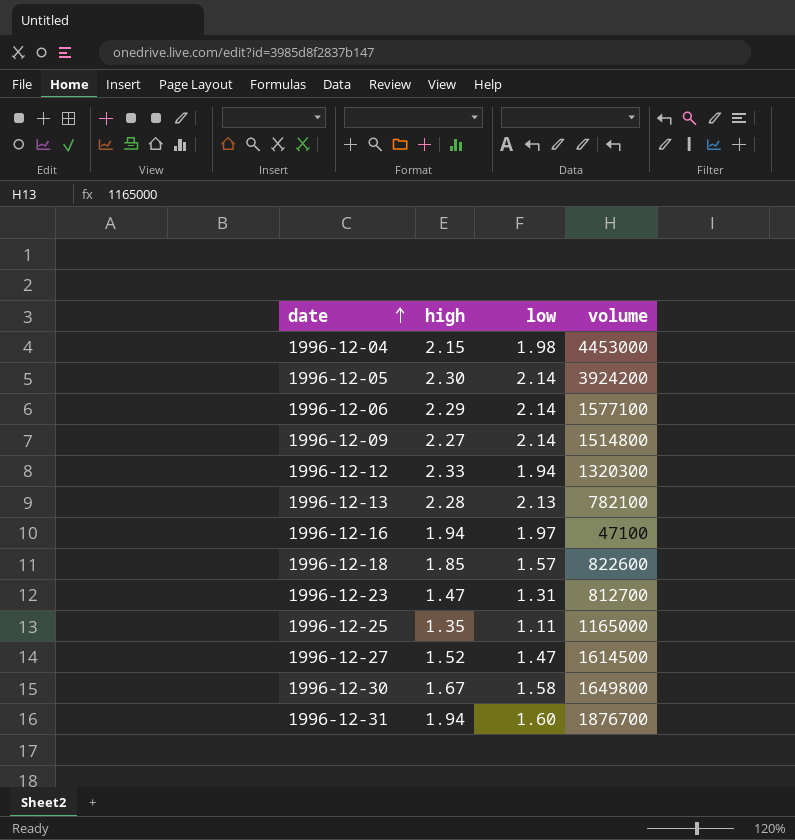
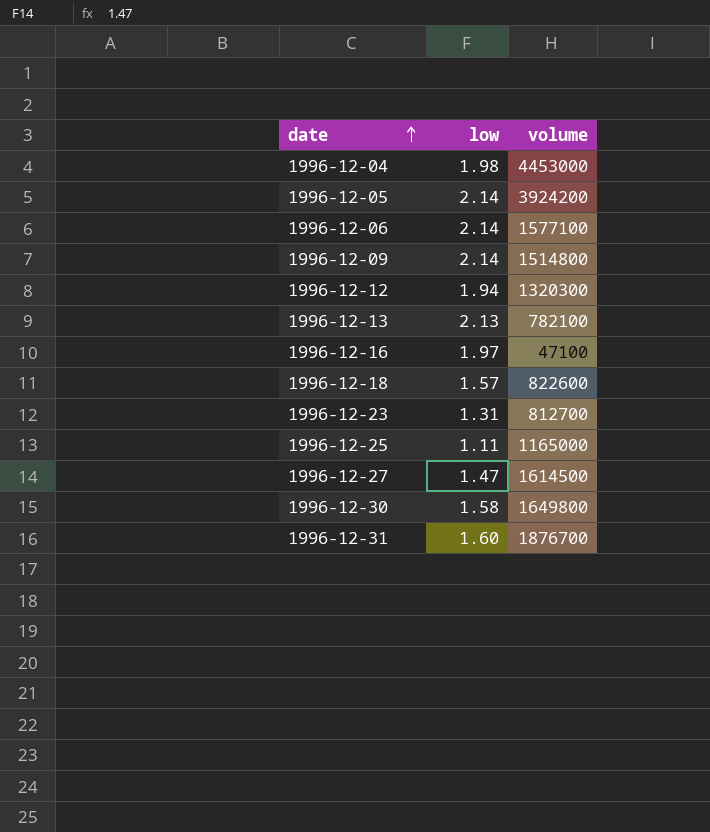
column high | position: 2 -> none

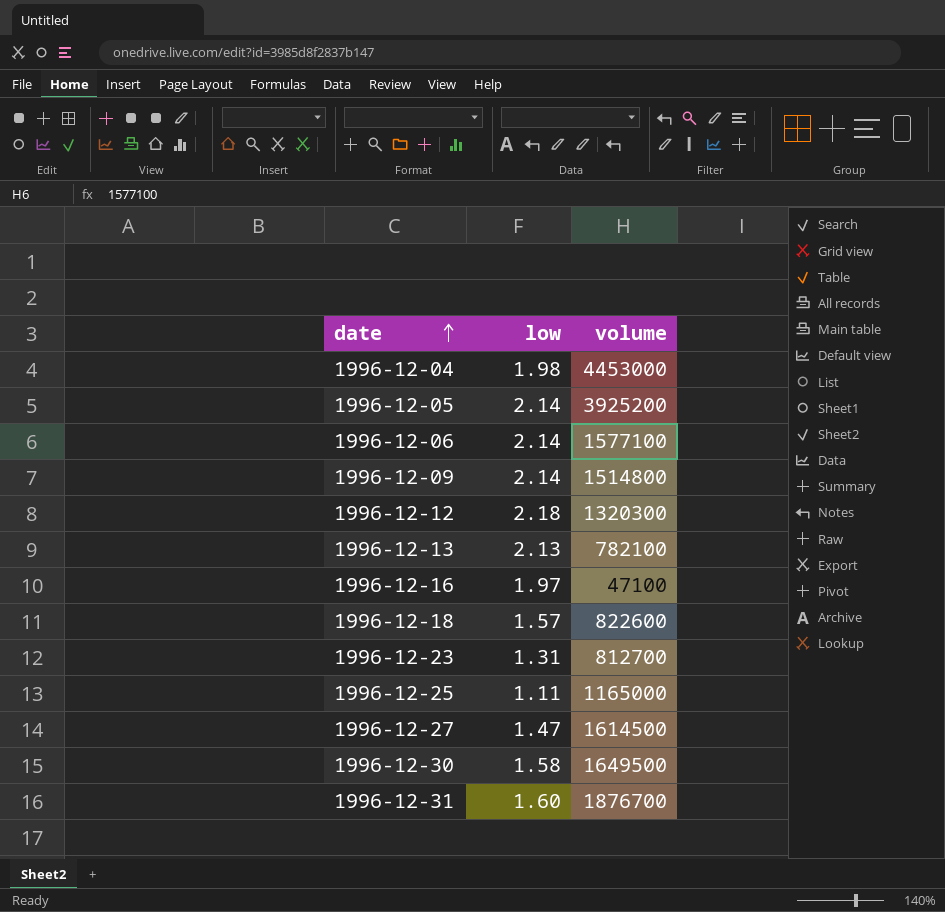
1996-12-05 | volume: 3924200 -> 3925200
1996-12-12 | low: 1.94 -> 2.18
1996-12-30 | volume: 1649800 -> 1649500

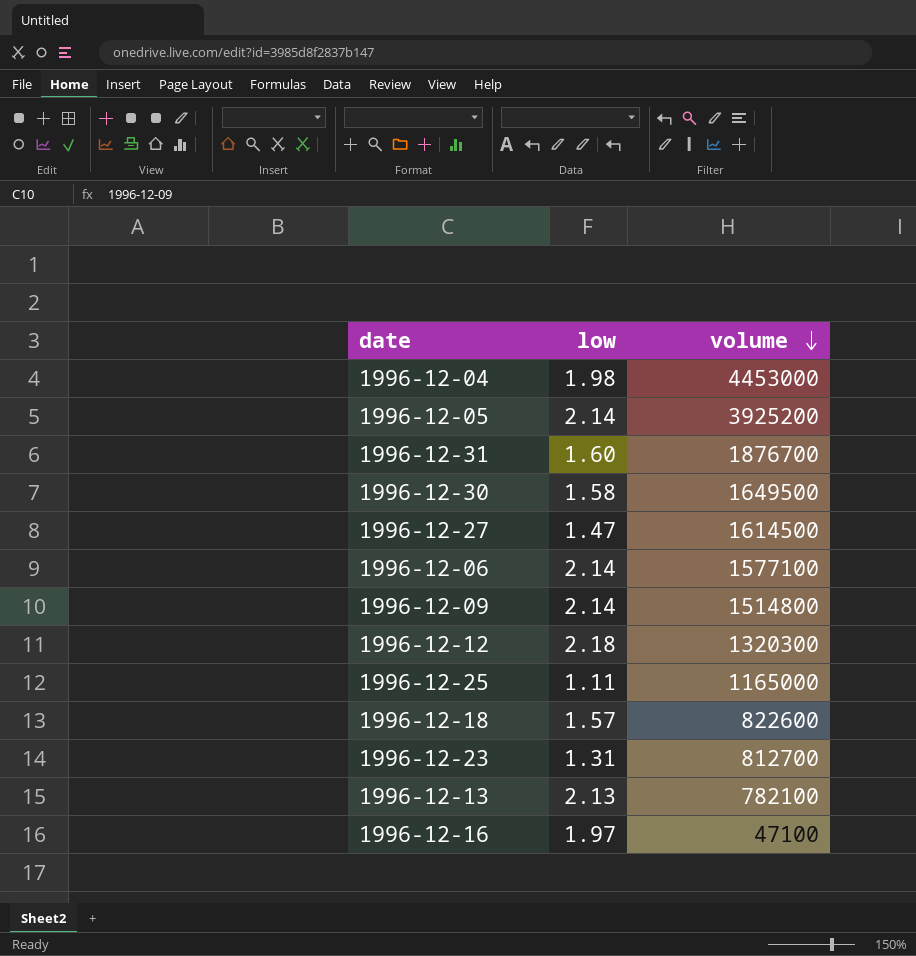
row order: date ascending -> volume descending

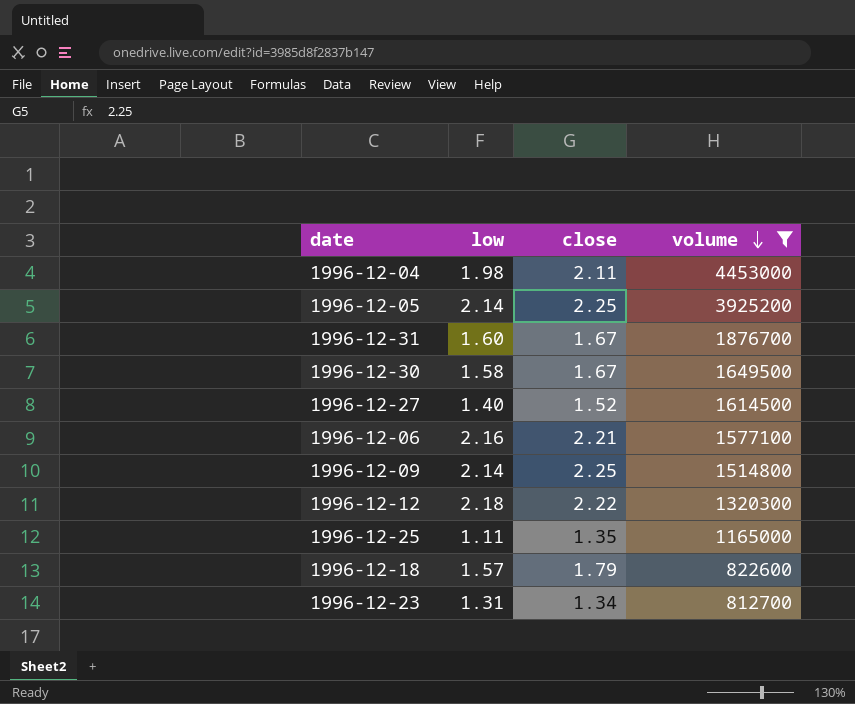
filter: none -> volume >= 812700
column close | position: none -> 3
1996-12-27 | low: 1.47 -> 1.40
1996-12-06 | low: 2.14 -> 2.16

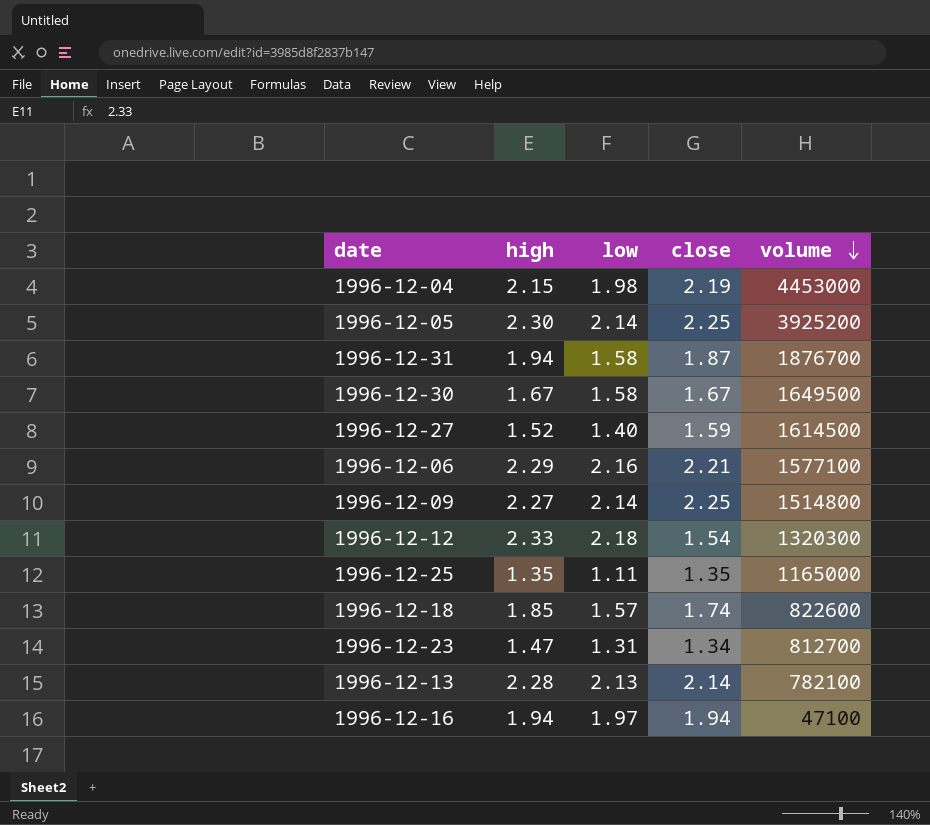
filter: volume >= 812700 -> none
column high | position: none -> 2
1996-12-04 | close: 2.11 -> 2.19
1996-12-31 | low: 1.60 -> 1.58
1996-12-31 | close: 1.67 -> 1.87
1996-12-27 | close: 1.52 -> 1.59
1996-12-12 | close: 2.22 -> 1.54
1996-12-18 | close: 1.79 -> 1.74

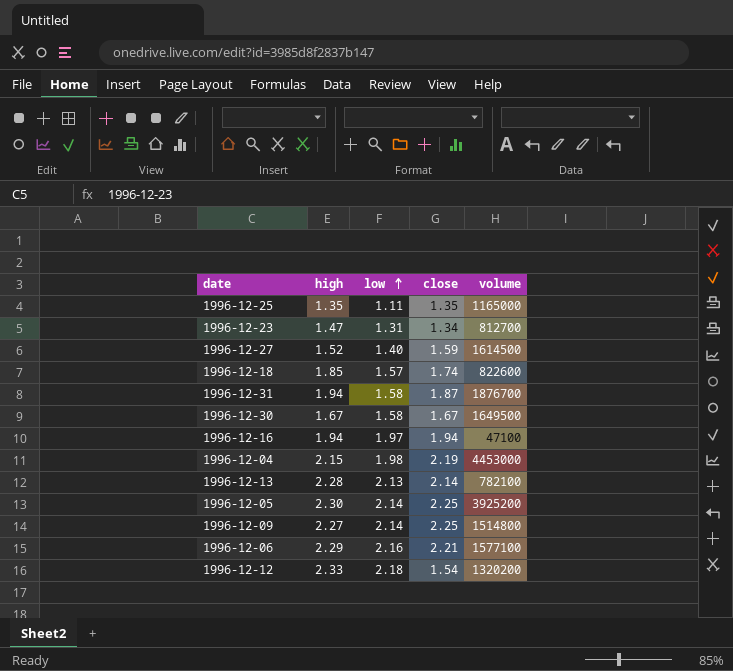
row order: volume descending -> low ascending
1996-12-12 | volume: 1320300 -> 1320200

